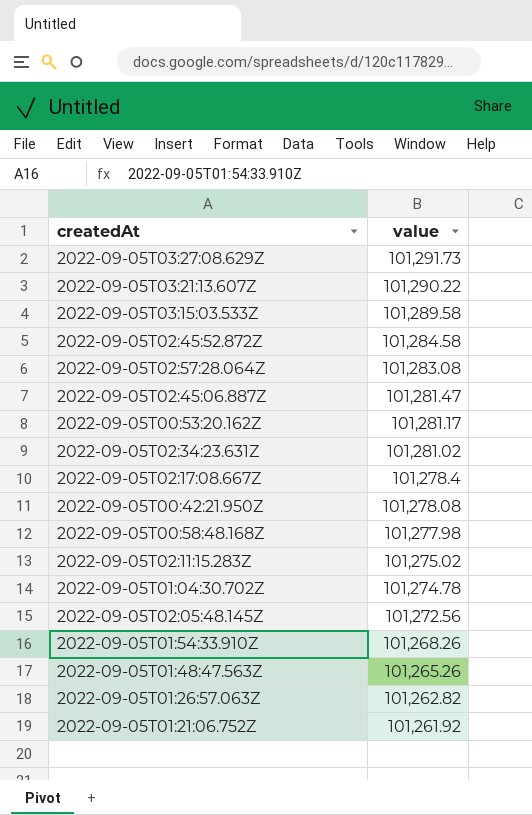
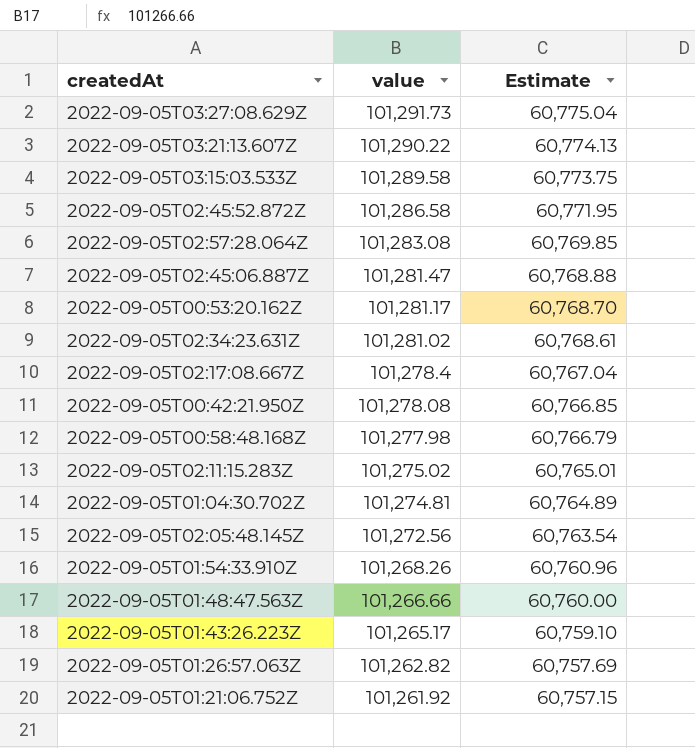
column Estimate | formula: none -> [value] * 0.6
2022-09-05T02:45:52.872Z | value: 101,284.58 -> 101,286.58
2022-09-05T01:04:30.702Z | value: 101,274.78 -> 101,274.81
2022-09-05T01:48:47.563Z | value: 101,265.26 -> 101,266.66
row 2022-09-05T01:43:26.223Z: none -> 101,265.17 | 60,759.10

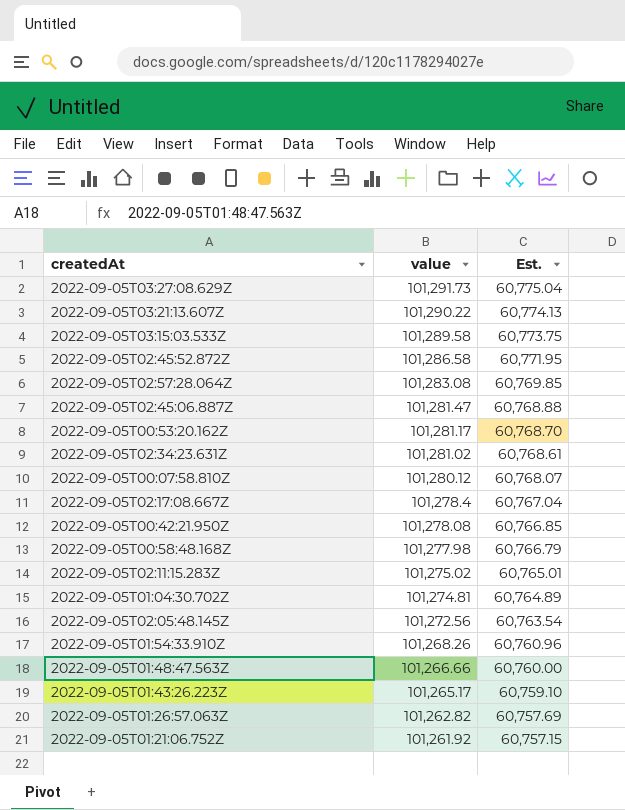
column name: Estimate -> Est.
row 2022-09-05T00:07:58.810Z: none -> 101,280.12 | 60,768.07

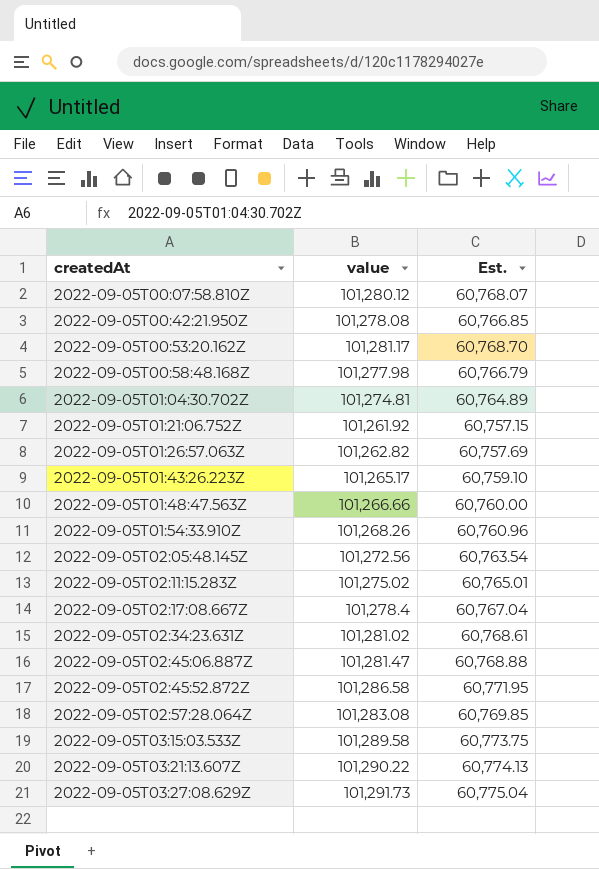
row order: value descending -> createdAt ascending

